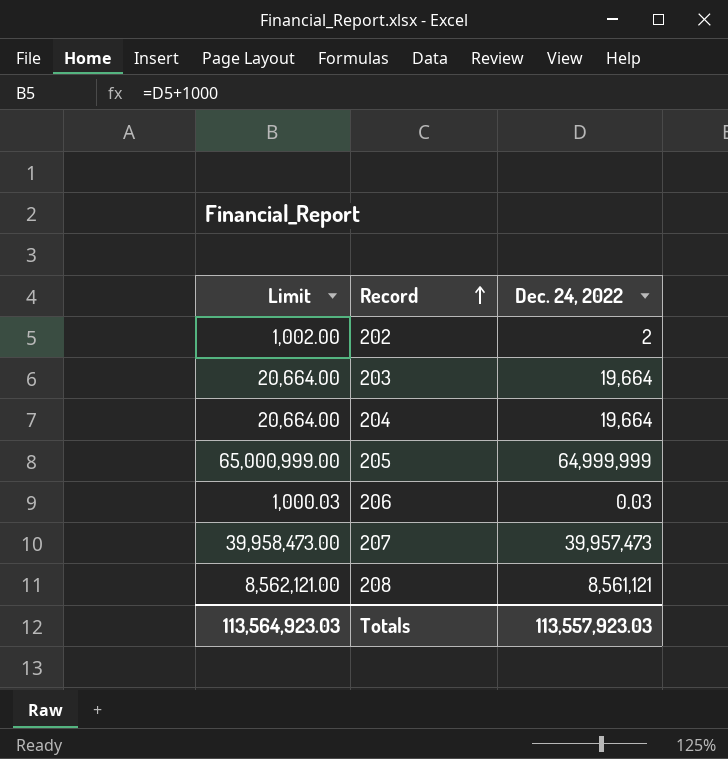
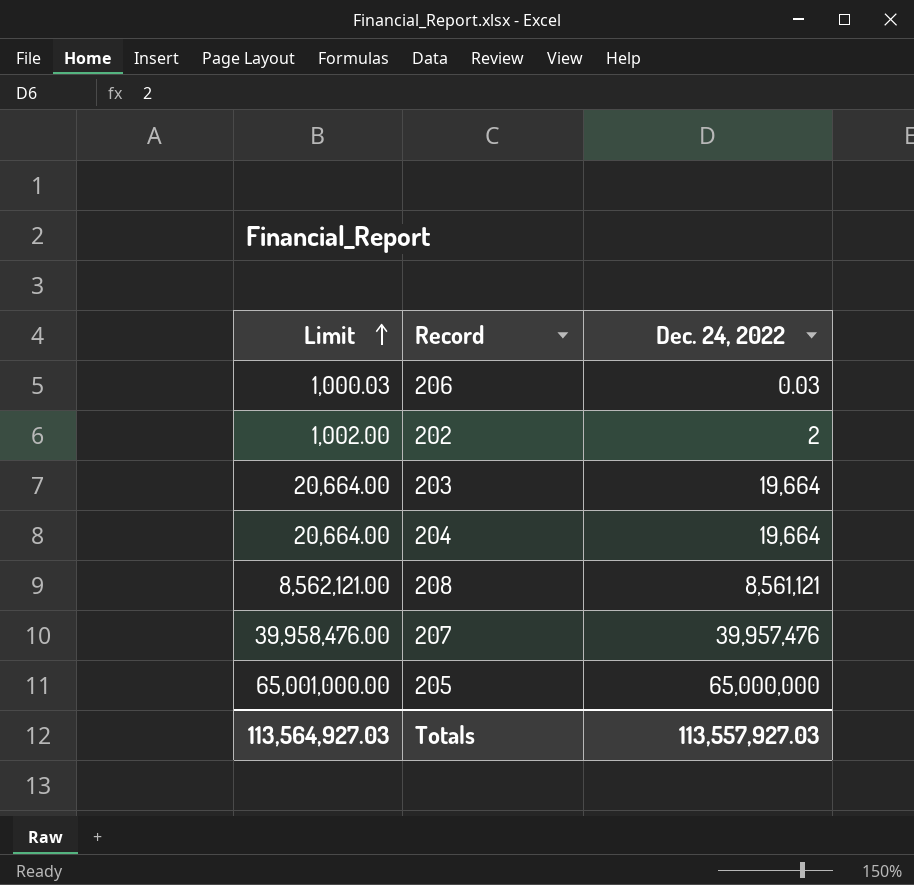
row order: Record ascending -> Limit ascending
207 | Limit: 39,958,473.00 -> 39,958,476.00
207 | Dec. 24, 2022: 39,957,473 -> 39,957,476
205 | Limit: 65,000,999.00 -> 65,001,000.00
205 | Dec. 24, 2022: 64,999,999 -> 65,000,000
Totals | Limit: 113,564,923.03 -> 113,564,927.03
Totals | Dec. 24, 2022: 113,557,923.03 -> 113,557,927.03

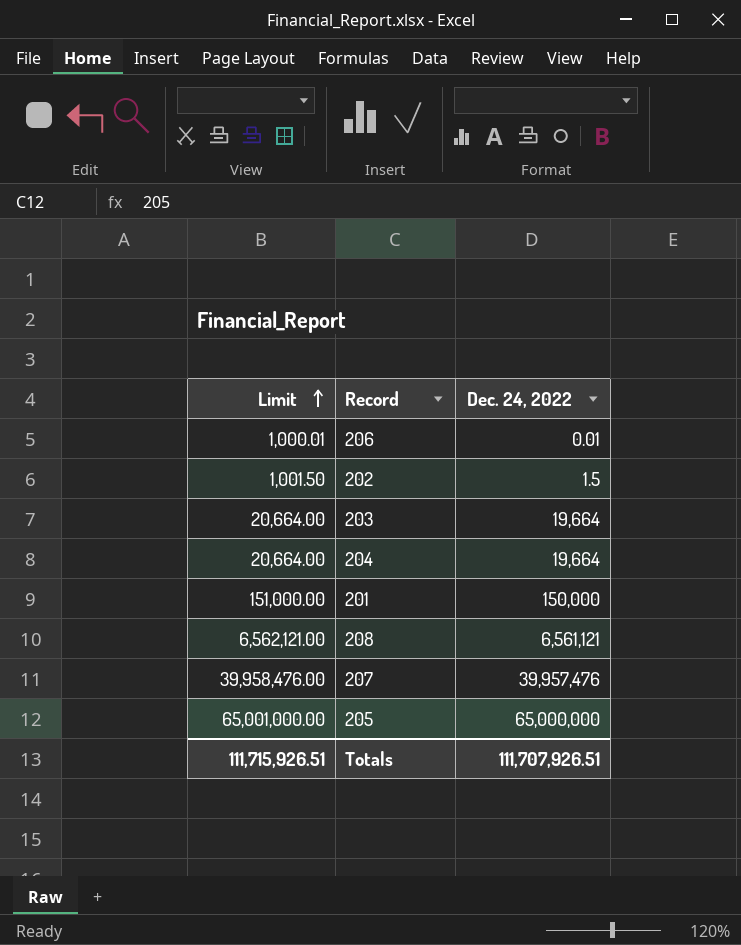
206 | Limit: 1,000.03 -> 1,000.01
206 | Dec. 24, 2022: 0.03 -> 0.01
202 | Limit: 1,002.00 -> 1,001.50
202 | Dec. 24, 2022: 2 -> 1.5
row 201: none -> 151,000.00 | 150,000
208 | Limit: 8,562,121.00 -> 6,562,121.00
208 | Dec. 24, 2022: 8,561,121 -> 6,561,121
Totals | Limit: 113,564,927.03 -> 111,715,926.51
Totals | Dec. 24, 2022: 113,557,927.03 -> 111,707,926.51

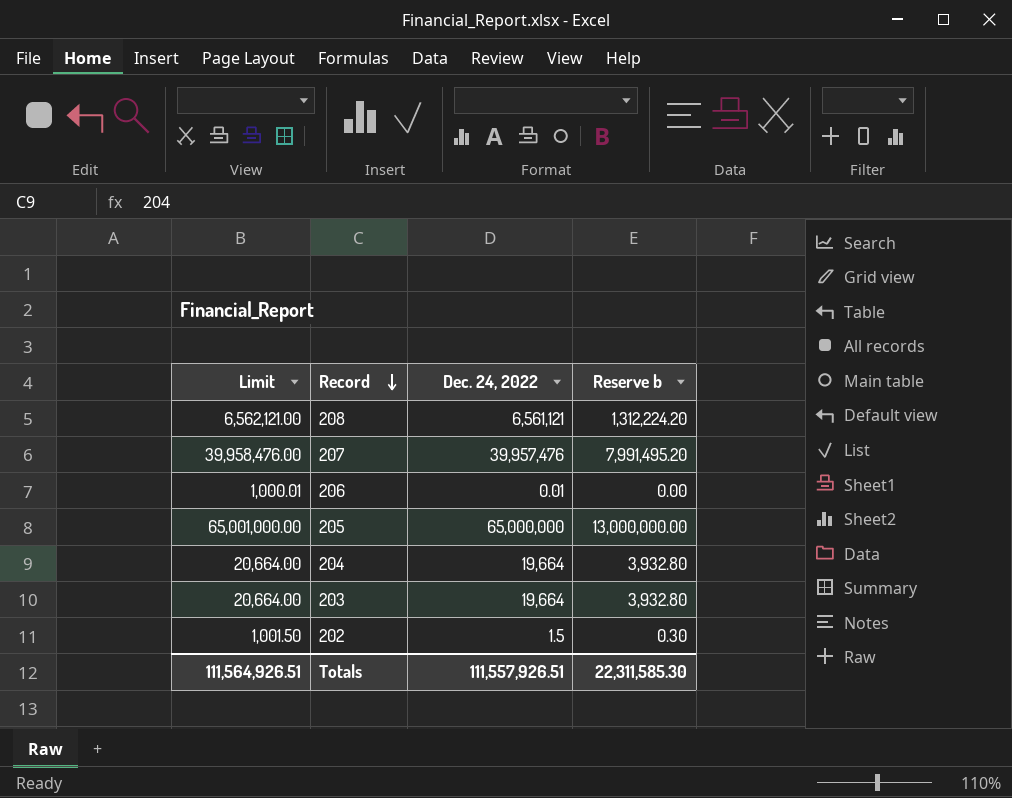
row order: Limit ascending -> Record descending
column Reserve b | formula: none -> [Dec. 24, 2022] * 0.2
row 201: 151,000.00 | 150,000 -> none
Totals | Limit: 111,715,926.51 -> 111,564,926.51
Totals | Dec. 24, 2022: 111,707,926.51 -> 111,557,926.51

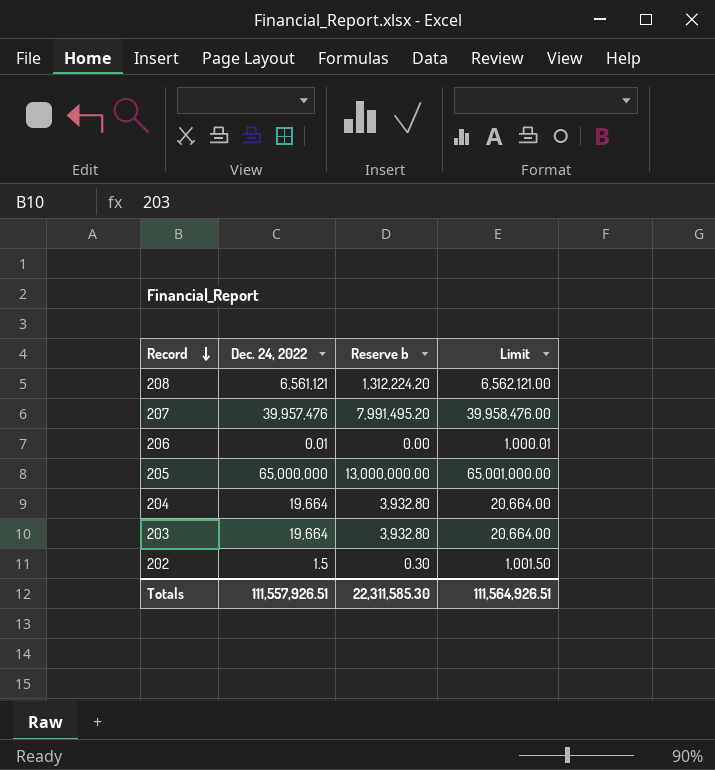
column Limit | position: 1 -> 4

